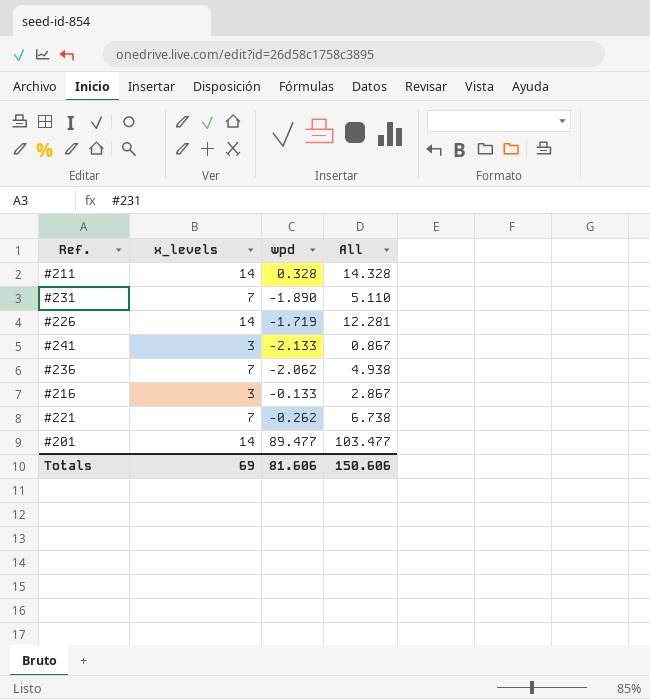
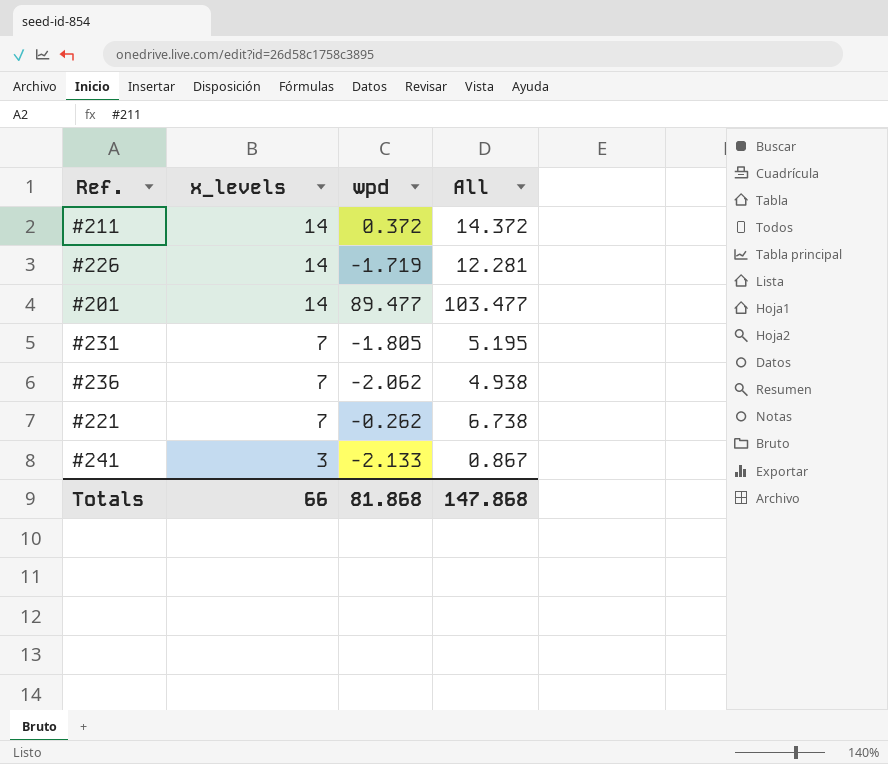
row order: none -> x_levels descending
row #216: 3 | -0.133 | 2.867 -> none
#211 | wpd: 0.328 -> 0.372
#211 | All: 14.328 -> 14.372
#231 | wpd: -1.890 -> -1.805
#231 | All: 5.110 -> 5.195
Totals | x_levels: 69 -> 66
Totals | wpd: 81.606 -> 81.868
Totals | All: 150.606 -> 147.868

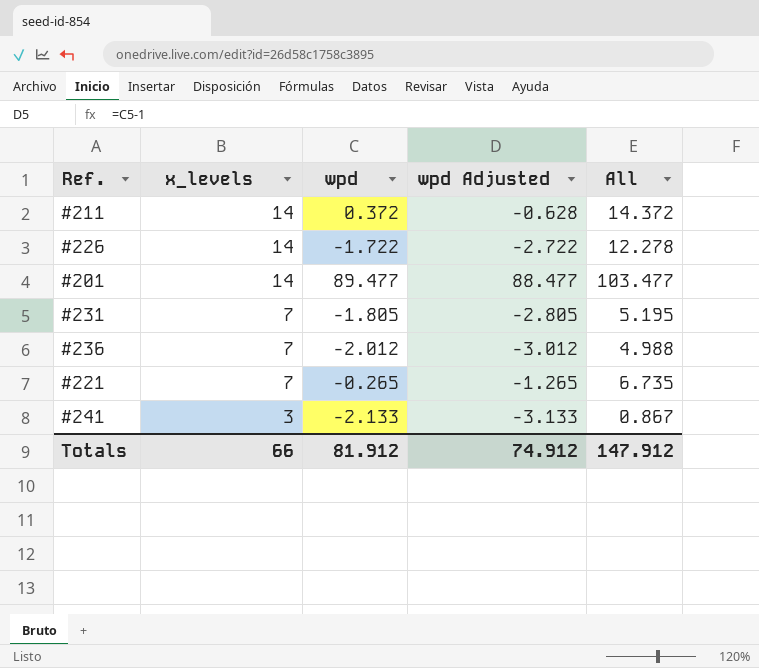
column wpd Adjusted | formula: none -> [wpd] - 1
#226 | wpd: -1.719 -> -1.722
#226 | All: 12.281 -> 12.278
#236 | wpd: -2.062 -> -2.012
#236 | All: 4.938 -> 4.988
#221 | wpd: -0.262 -> -0.265
#221 | All: 6.738 -> 6.735
Totals | wpd: 81.868 -> 81.912
Totals | All: 147.868 -> 147.912

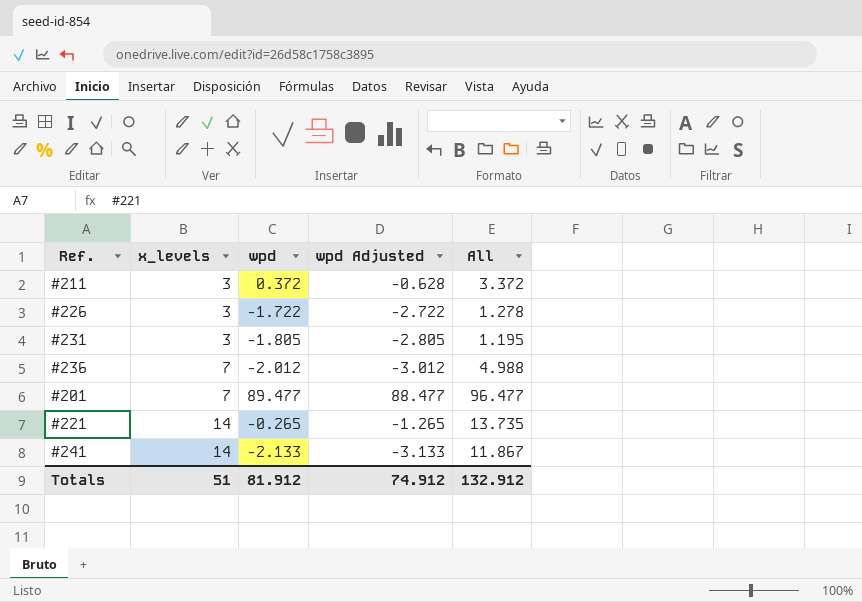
row order: x_levels descending -> x_levels ascending
#211 | x_levels: 14 -> 3
#211 | All: 14.372 -> 3.372
#226 | x_levels: 14 -> 3
#226 | All: 12.278 -> 1.278
#231 | x_levels: 7 -> 3
#231 | All: 5.195 -> 1.195
#201 | x_levels: 14 -> 7
#201 | All: 103.477 -> 96.477
#221 | x_levels: 7 -> 14
#221 | All: 6.735 -> 13.735
#241 | x_levels: 3 -> 14
#241 | All: 0.867 -> 11.867
Totals | x_levels: 66 -> 51
Totals | All: 147.912 -> 132.912

